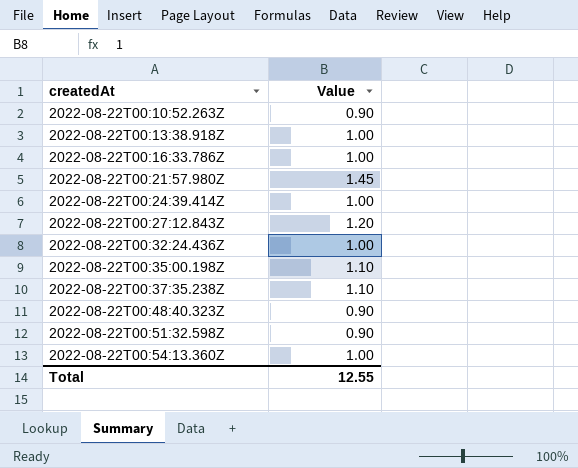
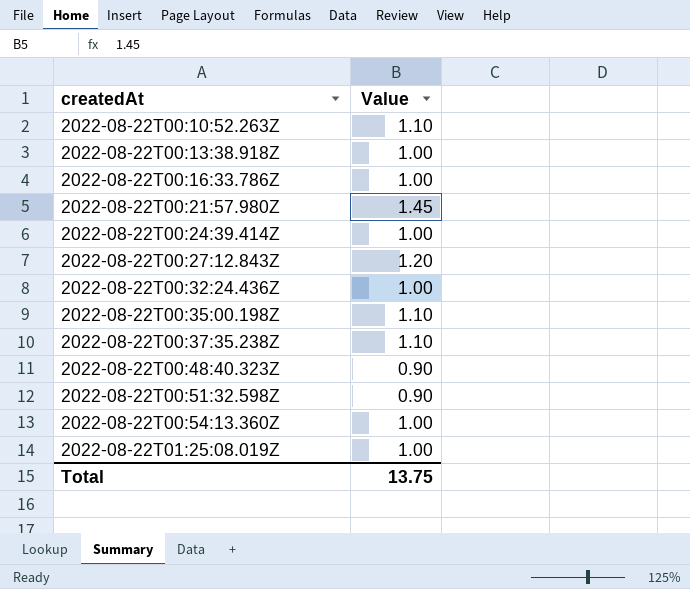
2022-08-22T00:10:52.263Z | Value: 0.90 -> 1.10
row 2022-08-22T01:25:08.019Z: none -> 1.00
Total | Value: 12.55 -> 13.75

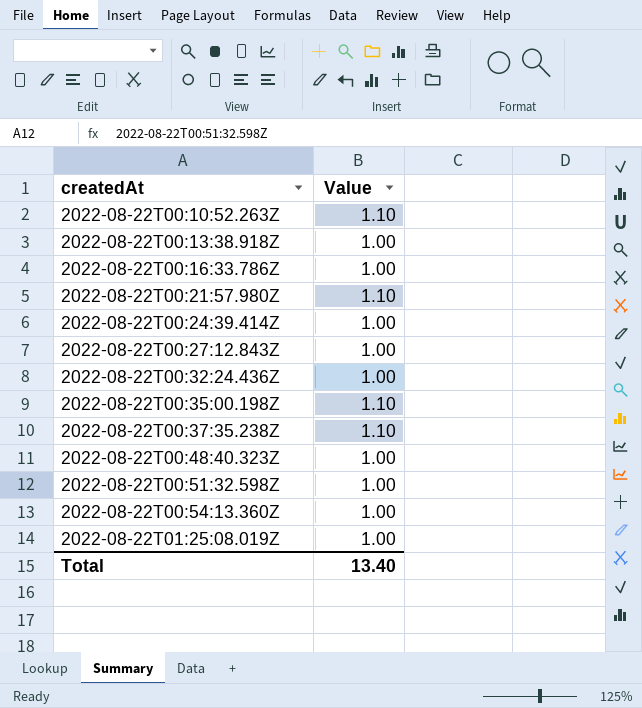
2022-08-22T00:21:57.980Z | Value: 1.45 -> 1.10
2022-08-22T00:27:12.843Z | Value: 1.20 -> 1.00
2022-08-22T00:48:40.323Z | Value: 0.90 -> 1.00
2022-08-22T00:51:32.598Z | Value: 0.90 -> 1.00
Total | Value: 13.75 -> 13.40

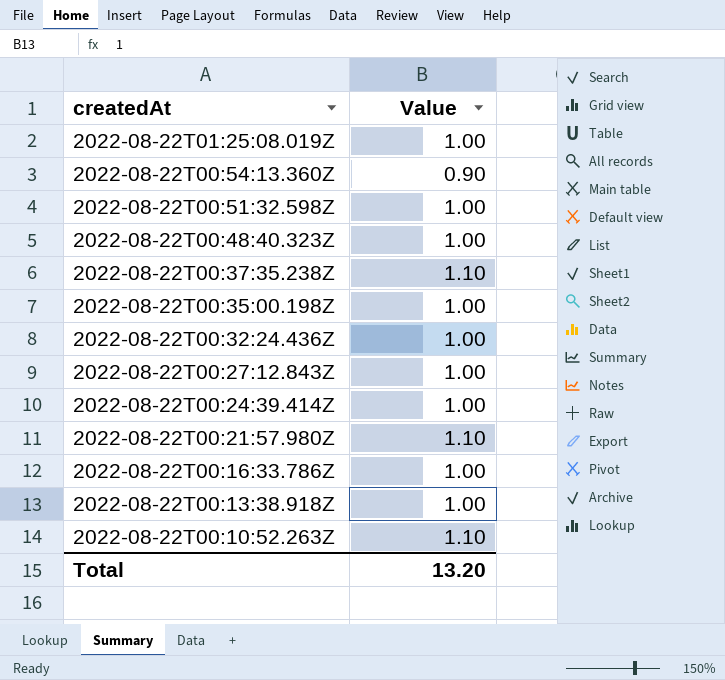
row order: createdAt ascending -> createdAt descending
2022-08-22T00:54:13.360Z | Value: 1.00 -> 0.90
2022-08-22T00:35:00.198Z | Value: 1.10 -> 1.00
Total | Value: 13.40 -> 13.20

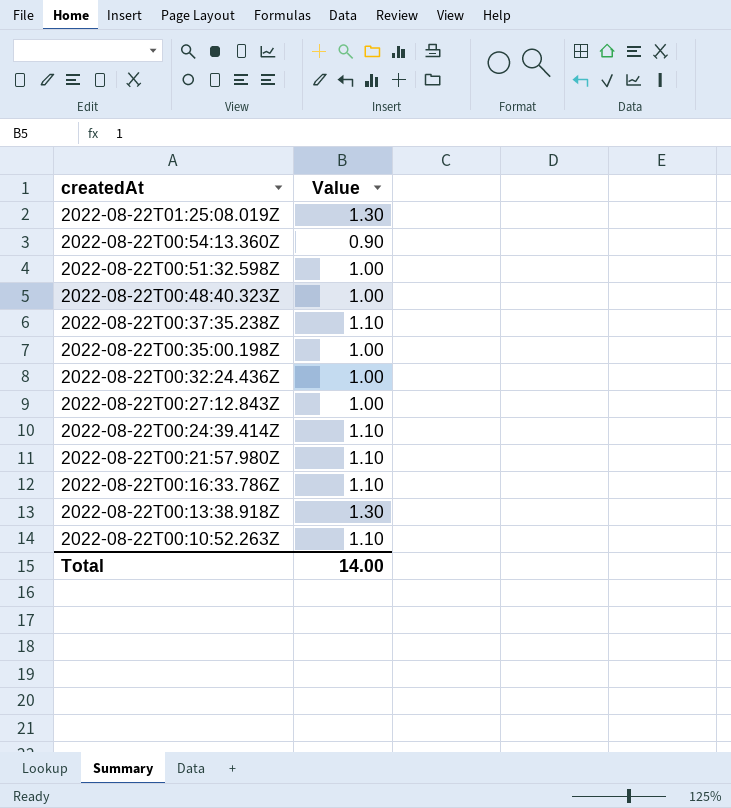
2022-08-22T01:25:08.019Z | Value: 1.00 -> 1.30
2022-08-22T00:24:39.414Z | Value: 1.00 -> 1.10
2022-08-22T00:16:33.786Z | Value: 1.00 -> 1.10
2022-08-22T00:13:38.918Z | Value: 1.00 -> 1.30
Total | Value: 13.20 -> 14.00

